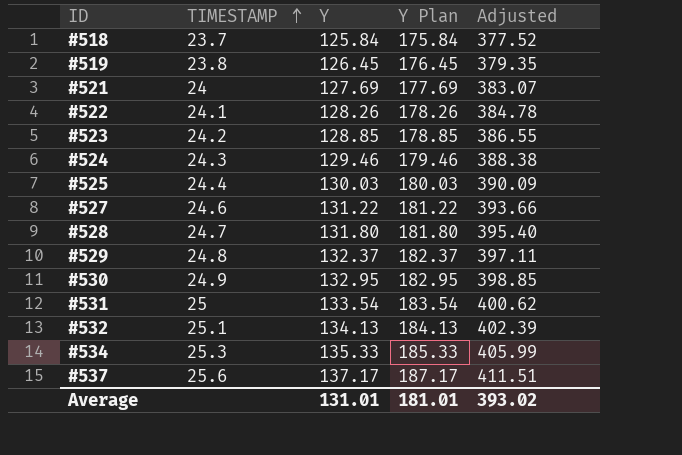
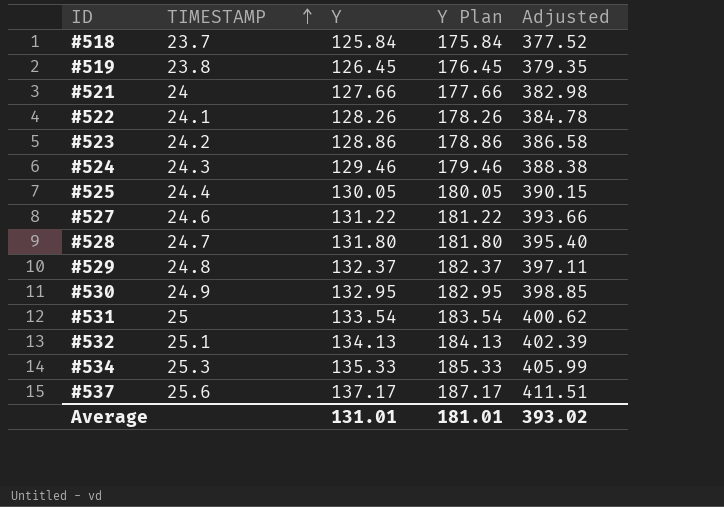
#521 | Y: 127.69 -> 127.66
#521 | Y Plan: 177.69 -> 177.66
#521 | Adjusted: 383.07 -> 382.98
#523 | Y: 128.85 -> 128.86
#523 | Y Plan: 178.85 -> 178.86
#523 | Adjusted: 386.55 -> 386.58
#525 | Y: 130.03 -> 130.05
#525 | Y Plan: 180.03 -> 180.05
#525 | Adjusted: 390.09 -> 390.15

